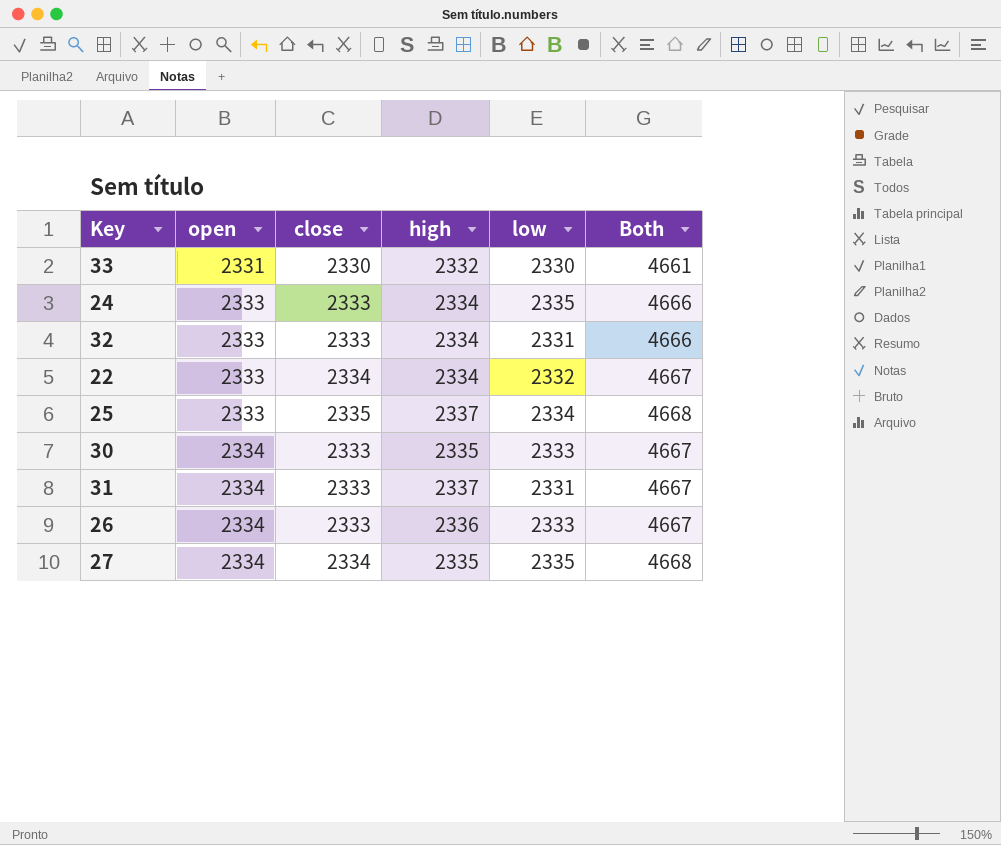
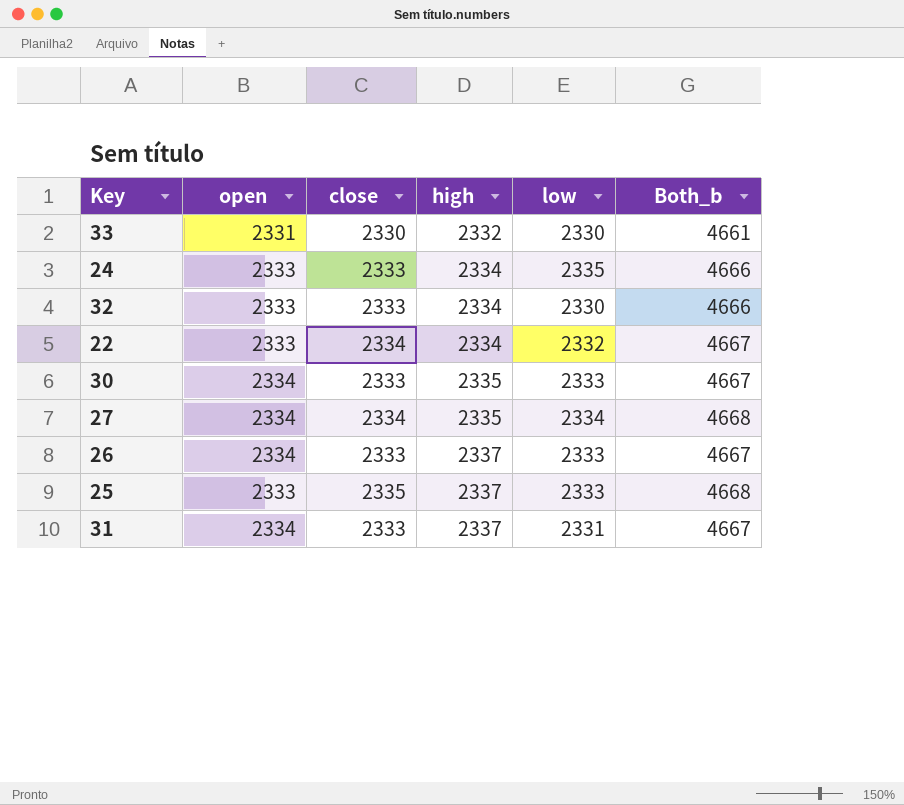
row order: open ascending -> high ascending
column name: Both -> Both_b
32 | low: 2331 -> 2330
27 | low: 2335 -> 2334
26 | high: 2336 -> 2337
25 | low: 2334 -> 2333

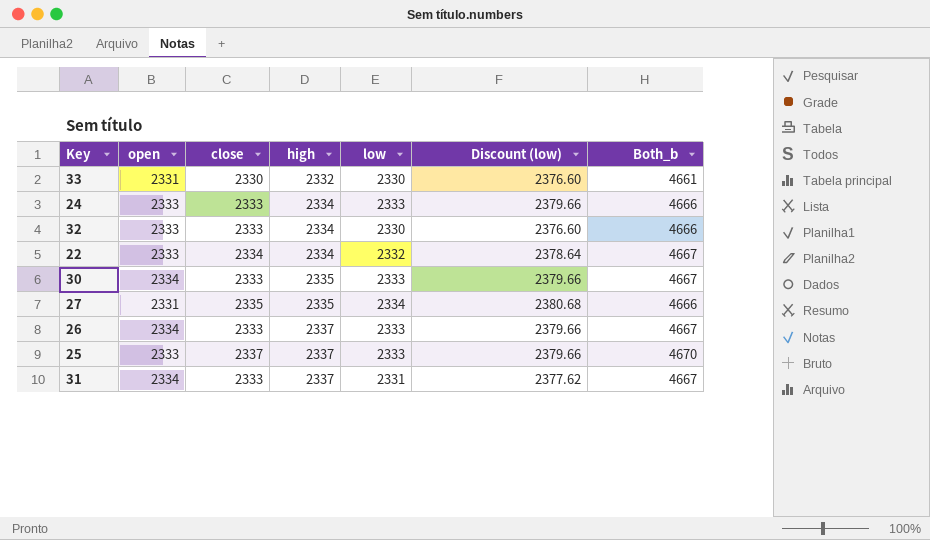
column Discount (low) | formula: none -> [low] * 1.02
24 | low: 2335 -> 2333
27 | open: 2334 -> 2331
27 | close: 2334 -> 2335
27 | Both_b: 4668 -> 4666
25 | close: 2335 -> 2337
25 | Both_b: 4668 -> 4670

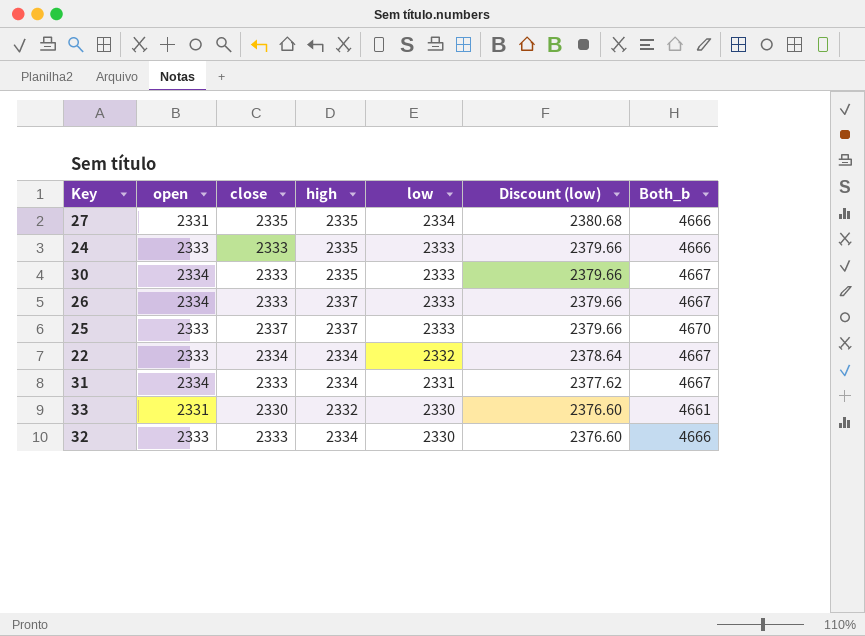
row order: high ascending -> low descending
24 | high: 2334 -> 2335
31 | high: 2337 -> 2334

